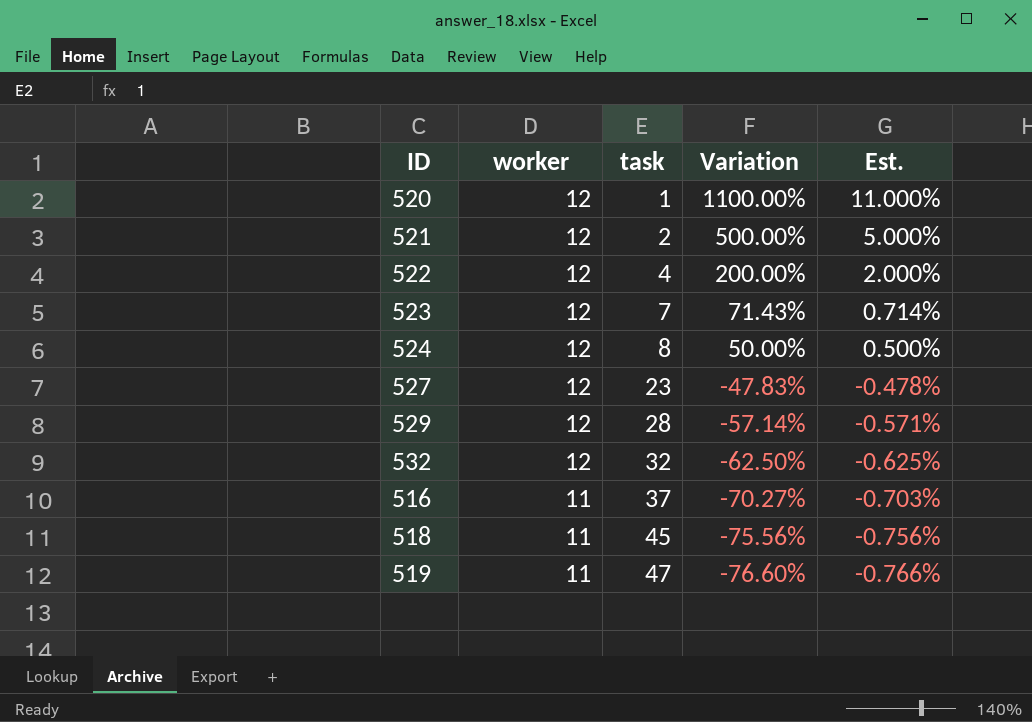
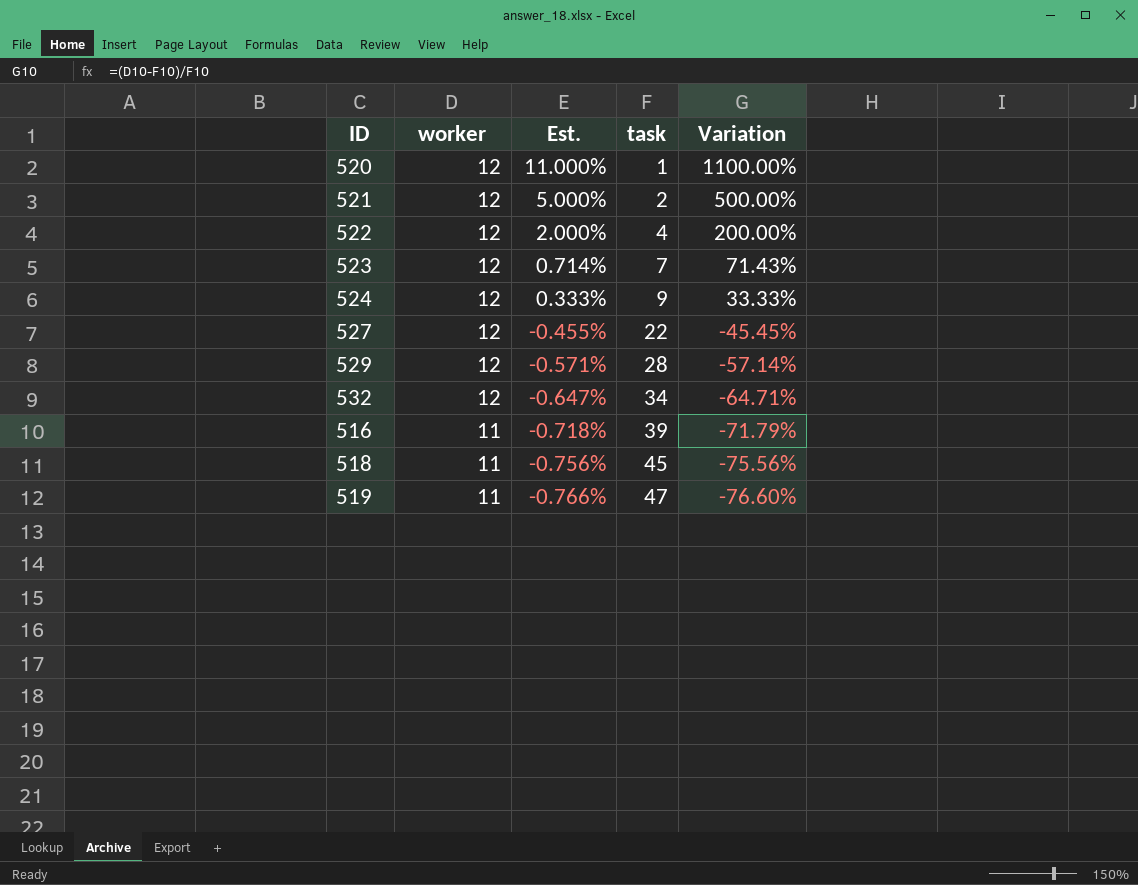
column Est. | position: 5 -> 3
524 | Est.: 0.500% -> 0.333%
524 | task: 8 -> 9
524 | Variation: 50.00% -> 33.33%
527 | Est.: -0.478% -> -0.455%
527 | task: 23 -> 22
527 | Variation: -47.83% -> -45.45%
532 | Est.: -0.625% -> -0.647%
532 | task: 32 -> 34
532 | Variation: -62.50% -> -64.71%
516 | Est.: -0.703% -> -0.718%
516 | task: 37 -> 39
516 | Variation: -70.27% -> -71.79%

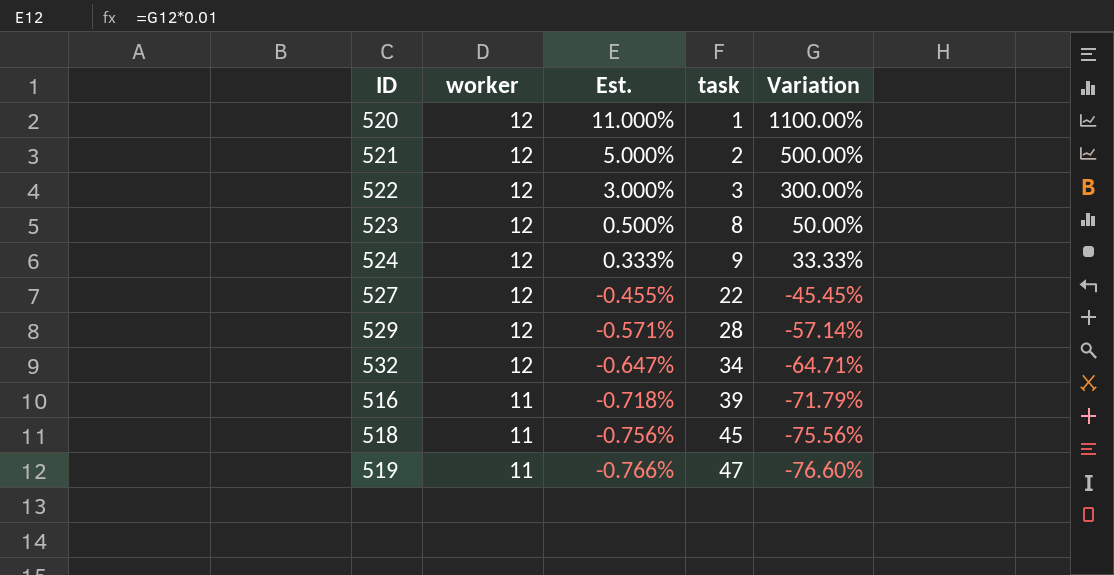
522 | Est.: 2.000% -> 3.000%
522 | task: 4 -> 3
522 | Variation: 200.00% -> 300.00%
523 | Est.: 0.714% -> 0.500%
523 | task: 7 -> 8
523 | Variation: 71.43% -> 50.00%

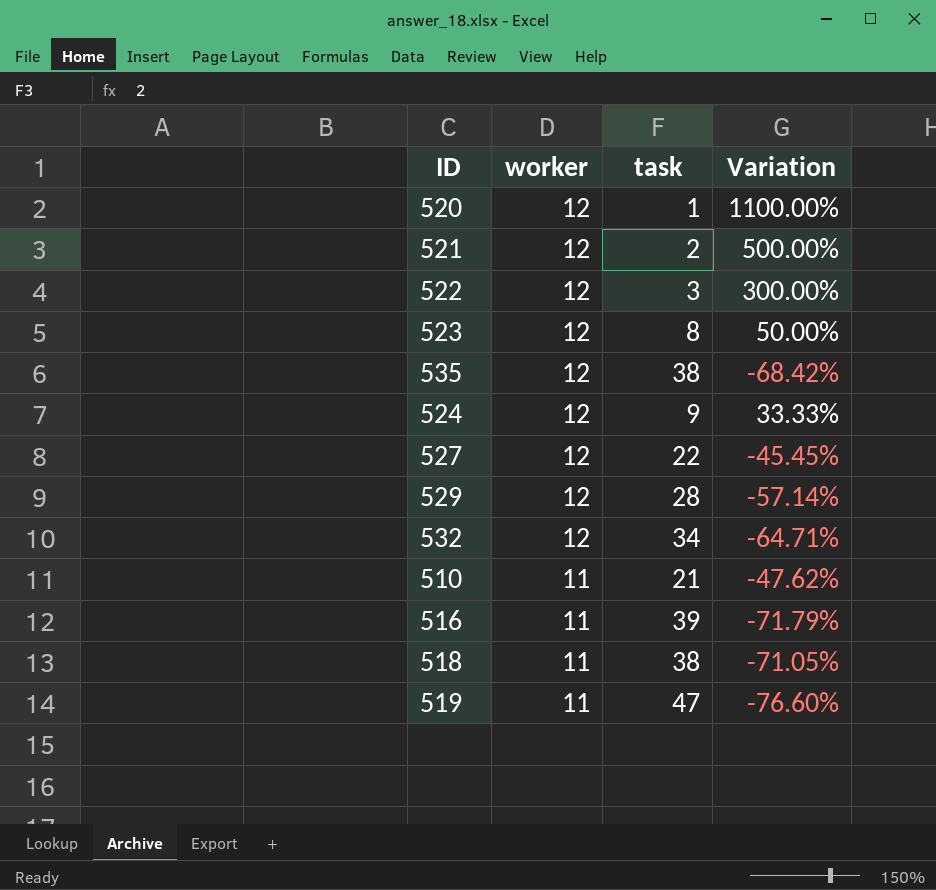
column Est. | formula: [Variation] * 0.01 -> none
row 535: none -> 12 | 38 | -68.42%
row 510: none -> 11 | 21 | -47.62%
518 | task: 45 -> 38
518 | Variation: -75.56% -> -71.05%

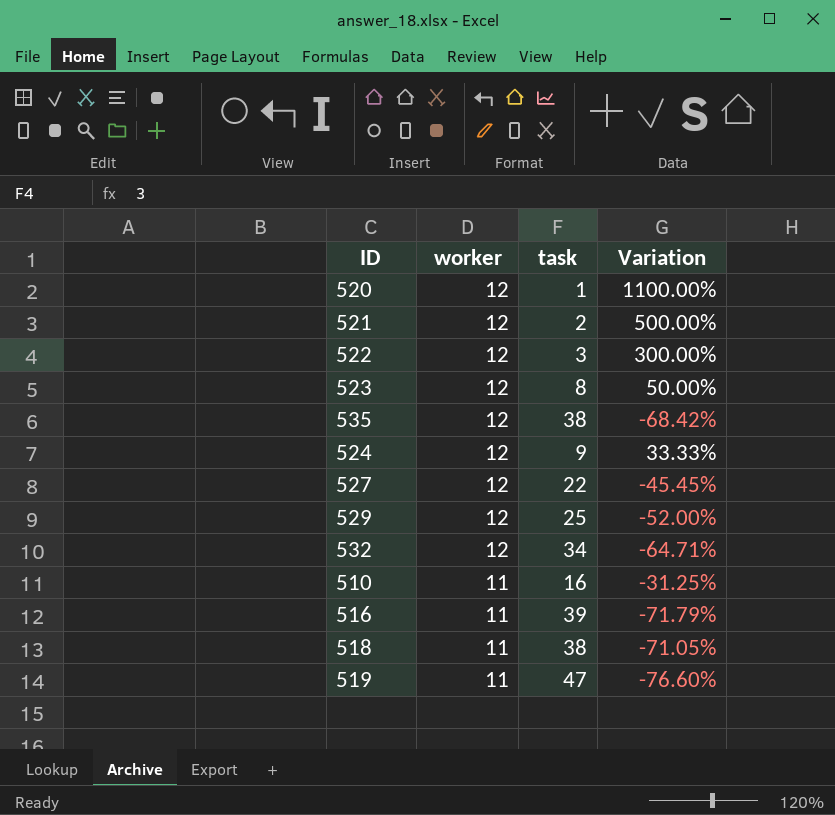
529 | task: 28 -> 25
529 | Variation: -57.14% -> -52.00%
510 | task: 21 -> 16
510 | Variation: -47.62% -> -31.25%

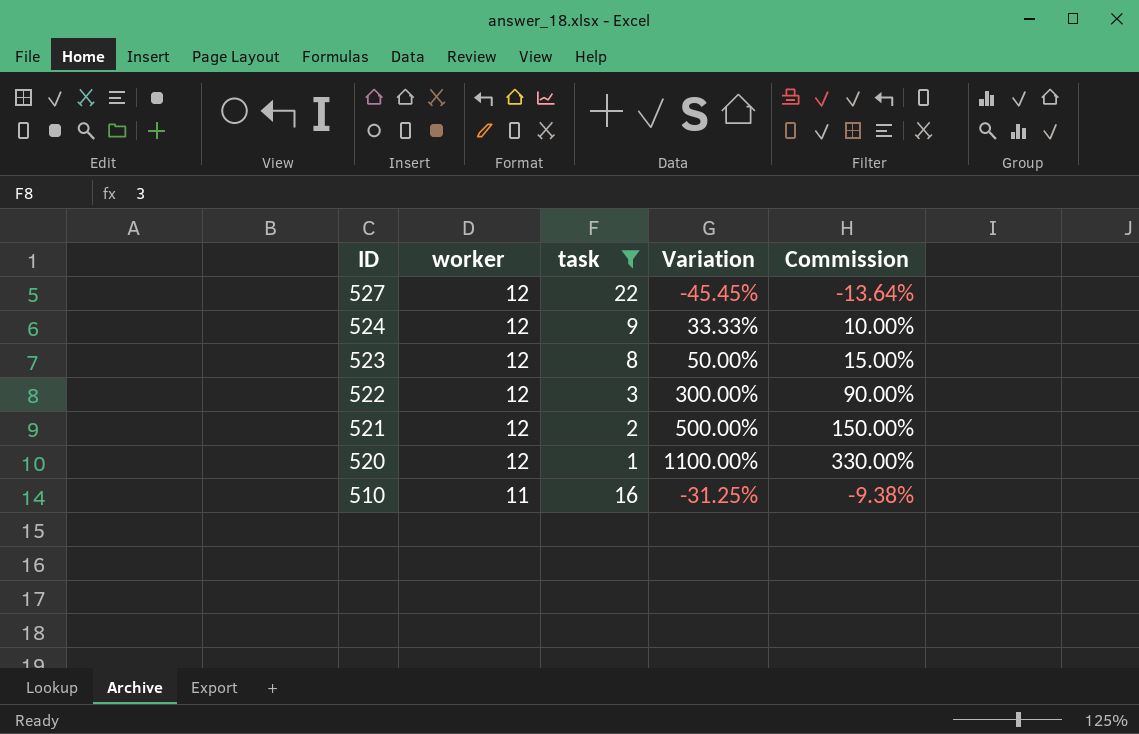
filter: none -> task <= 22
row order: worker descending -> ID descending
column Commission | formula: none -> [Variation] * 0.3

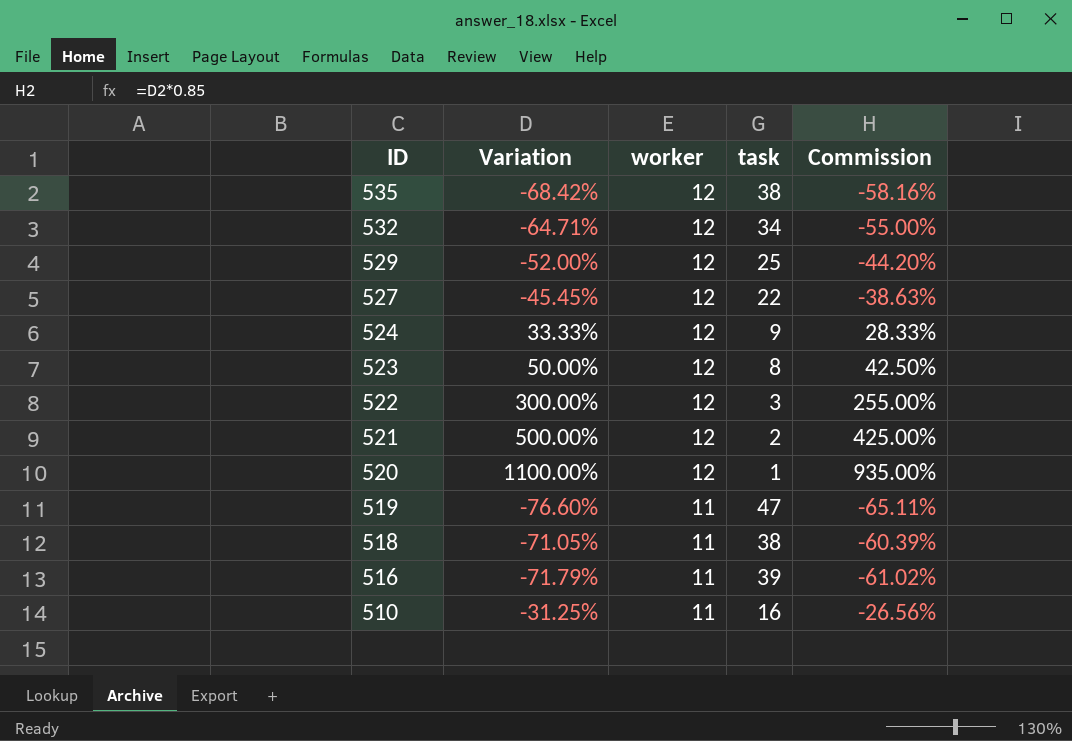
filter: task <= 22 -> none
column Variation | position: 4 -> 2
column Commission | formula: [Variation] * 0.3 -> [Variation] * 0.85

